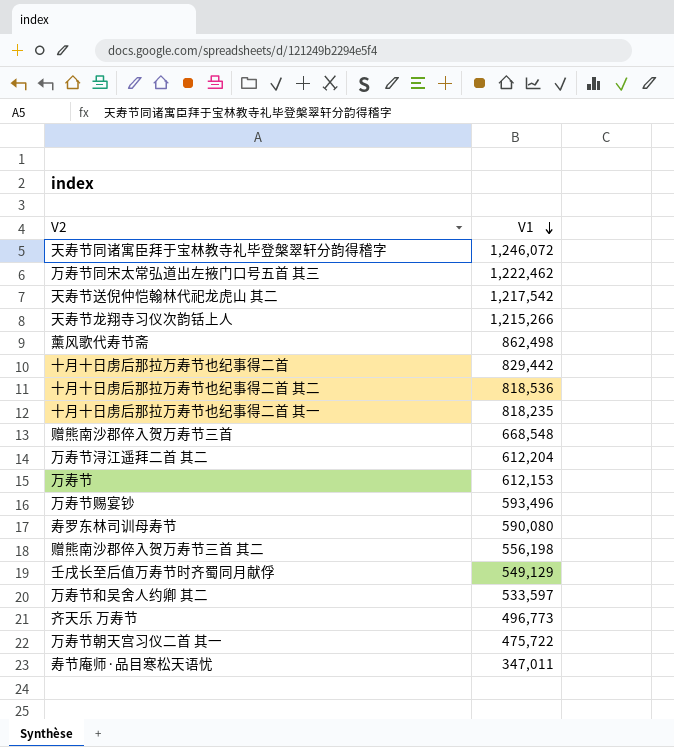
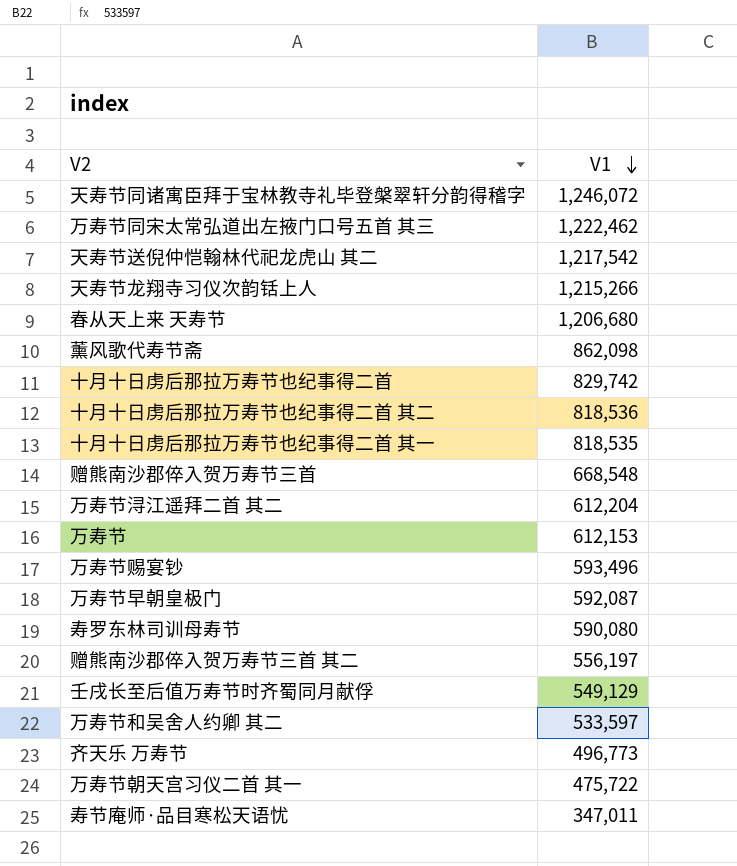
row 春从天上来 天寿节: none -> 1,206,680
薰风歌代寿节斋 | V1: 862,498 -> 862,098
十月十日虏后那拉万寿节也纪事得二首 | V1: 829,442 -> 829,742
十月十日虏后那拉万寿节也纪事得二首 其一 | V1: 818,235 -> 818,535
row 万寿节早朝皇极门: none -> 592,087
赠熊南沙郡倅入贺万寿节三首 其二 | V1: 556,198 -> 556,197

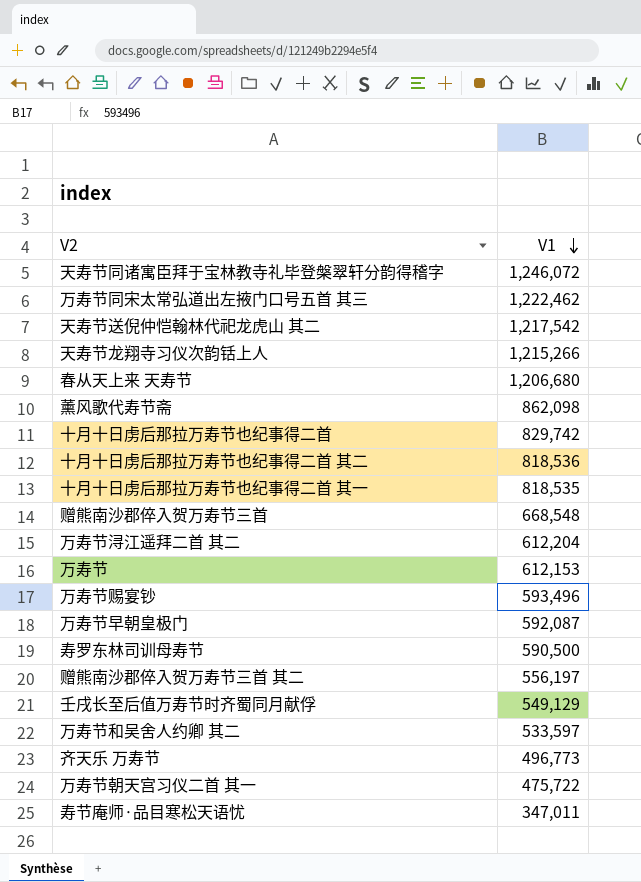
寿罗东林司训母寿节 | V1: 590,080 -> 590,500

